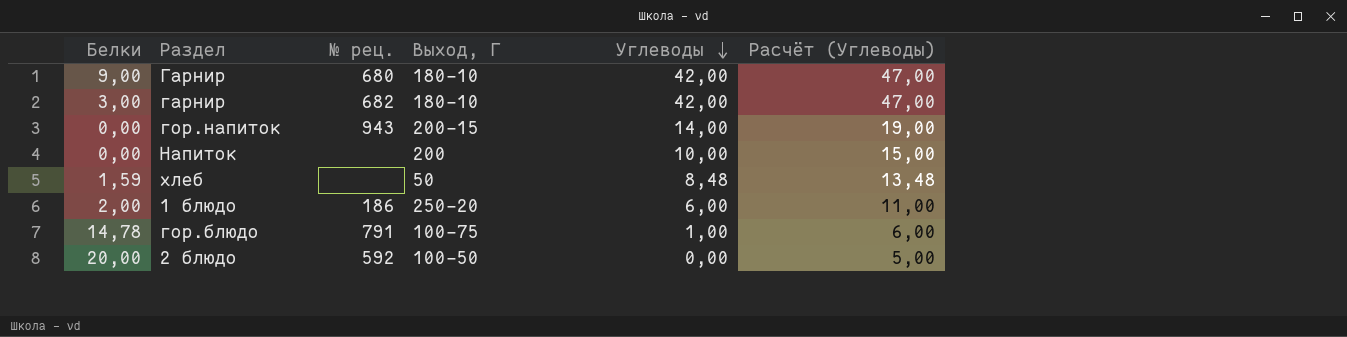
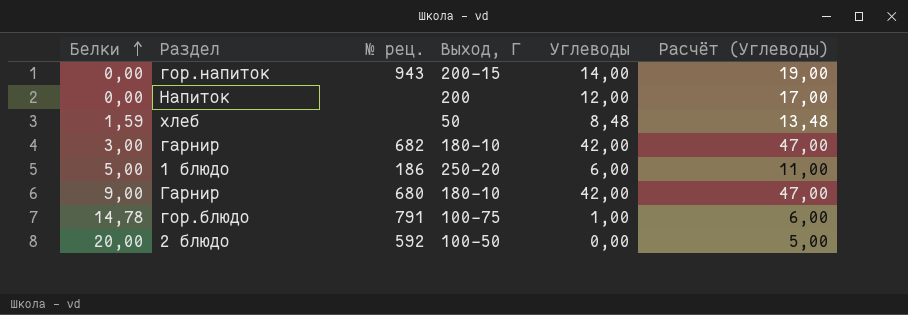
row order: Углеводы descending -> Белки ascending
Напиток | Углеводы: 10,00 -> 12,00
Напиток | Расчёт (Углеводы): 15,00 -> 17,00
1 блюдо | Белки: 2,00 -> 5,00

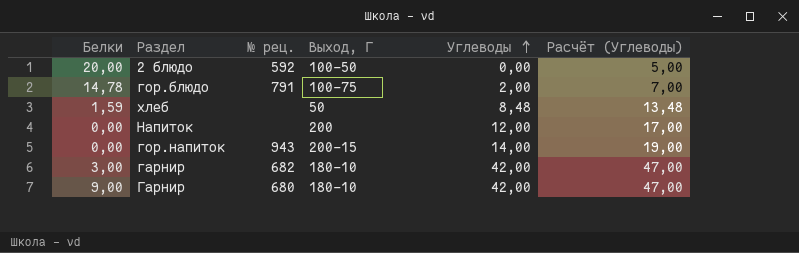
row order: Белки ascending -> Углеводы ascending
row 1 блюдо: 5,00 | 186 | 250-20 | 6,00 | 11,00 -> none
гор.блюдо | Углеводы: 1,00 -> 2,00
гор.блюдо | Расчёт (Углеводы): 6,00 -> 7,00

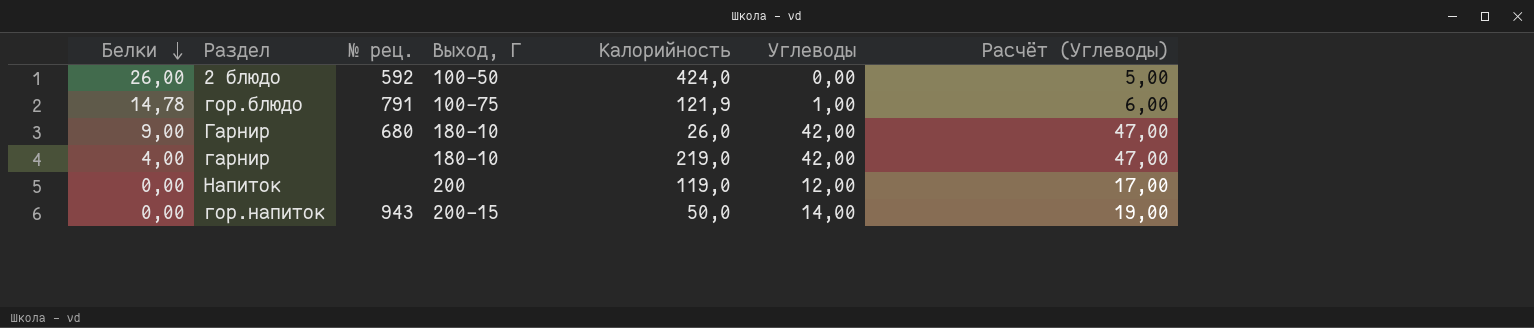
row order: Углеводы ascending -> Белки descending
column Калорийность | position: none -> 5
row хлеб: 1,59 | none | 50 | 8,48 | 13,48 -> none
2 блюдо | Белки: 20,00 -> 26,00
гор.блюдо | Углеводы: 2,00 -> 1,00
гор.блюдо | Расчёт (Углеводы): 7,00 -> 6,00
гарнир | Белки: 3,00 -> 4,00
гарнир | № рец.: 682 -> none

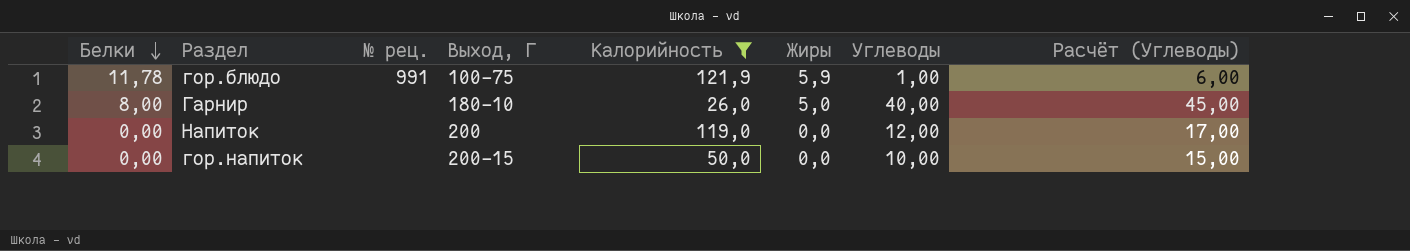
filter: none -> Калорийность <= 121,9
column Жиры | position: none -> 6
гор.блюдо | Белки: 14,78 -> 11,78
гор.блюдо | № рец.: 791 -> 991
Гарнир | Белки: 9,00 -> 8,00
Гарнир | № рец.: 680 -> none
Гарнир | Углеводы: 42,00 -> 40,00
Гарнир | Расчёт (Углеводы): 47,00 -> 45,00
гор.напиток | № рец.: 943 -> none
гор.напиток | Углеводы: 14,00 -> 10,00
гор.напиток | Расчёт (Углеводы): 19,00 -> 15,00

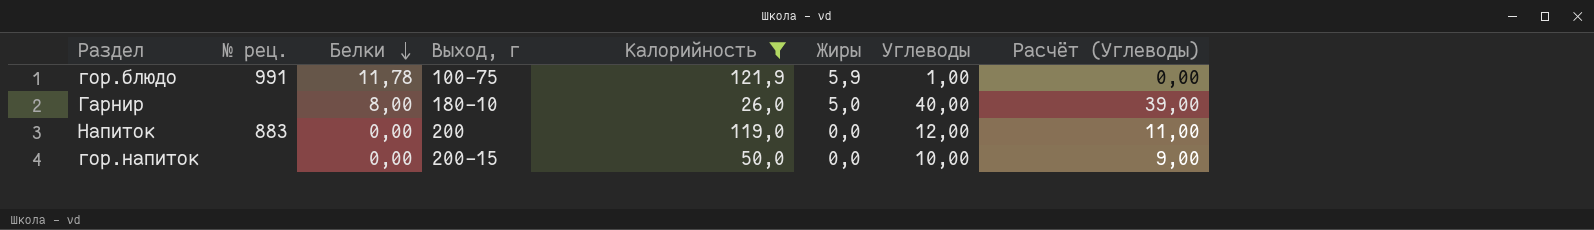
column Белки | position: 1 -> 3
column name: Выход, Г -> Выход, г
column Расчёт (Углеводы) | formula: [Углеводы] + 5 -> [Углеводы] - 1
Напиток | № рец.: none -> 883

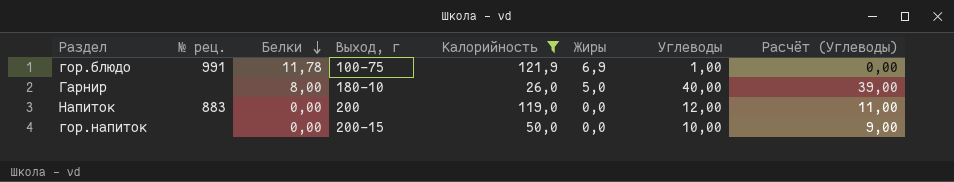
гор.блюдо | Жиры: 5,9 -> 6,9

